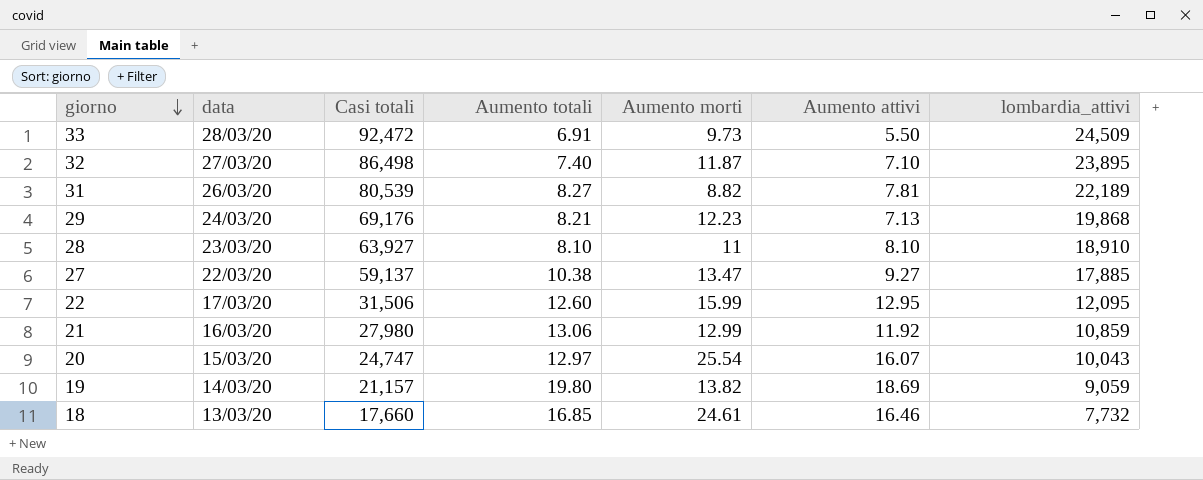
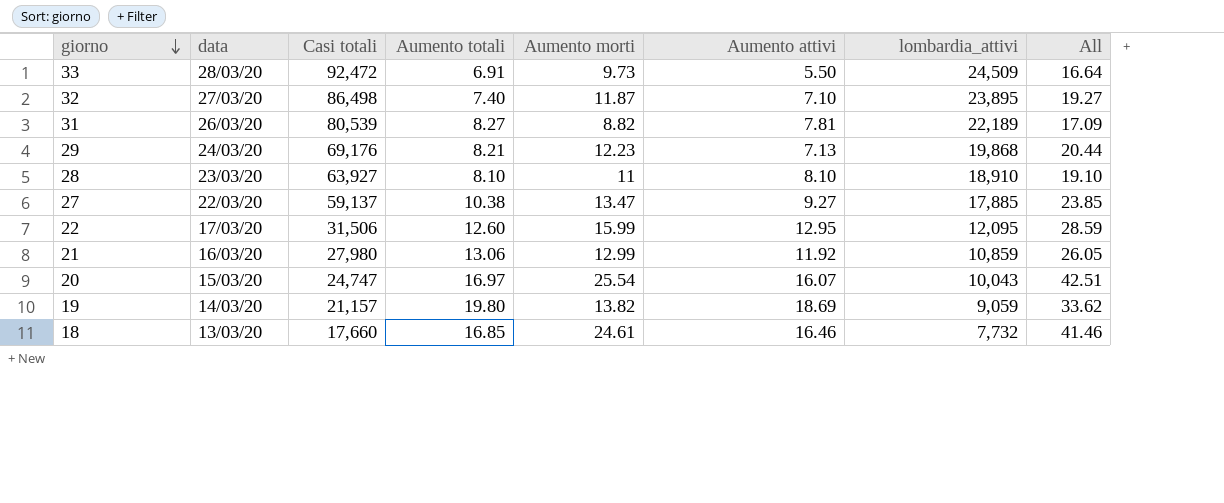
column All | formula: none -> [Aumento totali] + [Aumento morti]
20 | Aumento totali: 12.97 -> 16.97

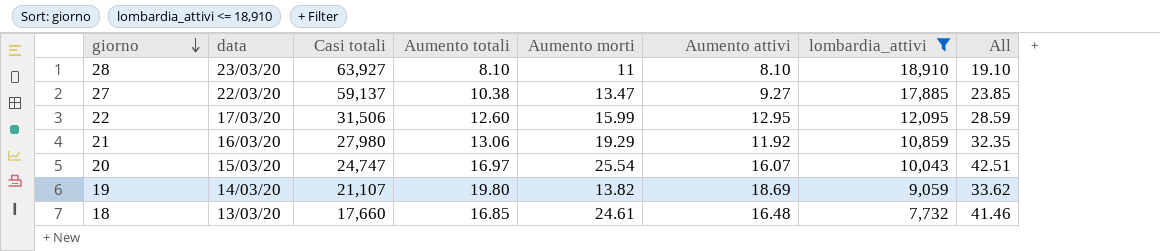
filter: none -> lombardia_attivi <= 18,910
21 | Aumento morti: 12.99 -> 19.29
21 | All: 26.05 -> 32.35
19 | Casi totali: 21,157 -> 21,107
18 | Aumento attivi: 16.46 -> 16.48

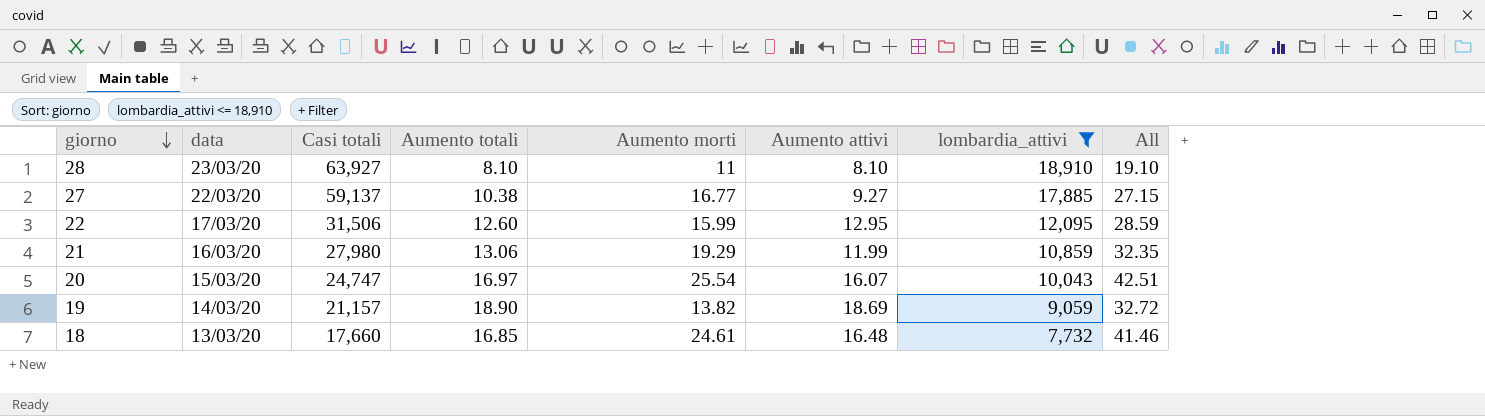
27 | Aumento morti: 13.47 -> 16.77
27 | All: 23.85 -> 27.15
21 | Aumento attivi: 11.92 -> 11.99
19 | Casi totali: 21,107 -> 21,157
19 | Aumento totali: 19.80 -> 18.90
19 | All: 33.62 -> 32.72

